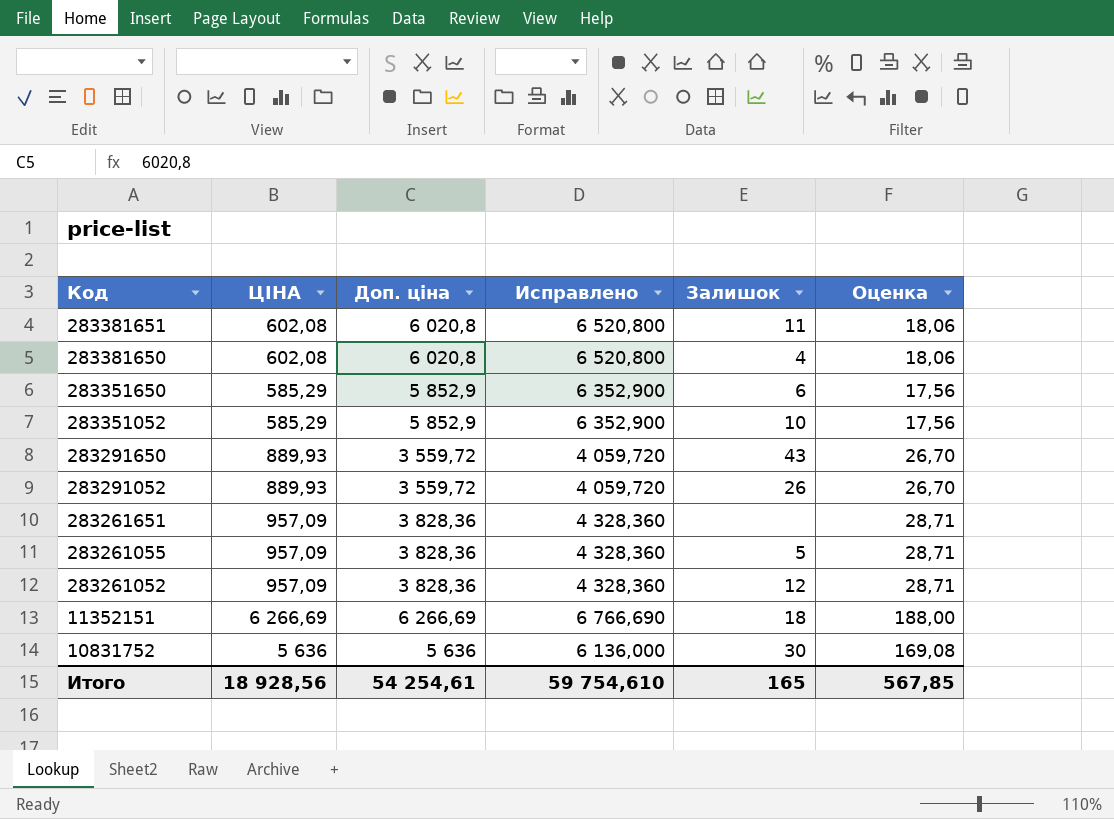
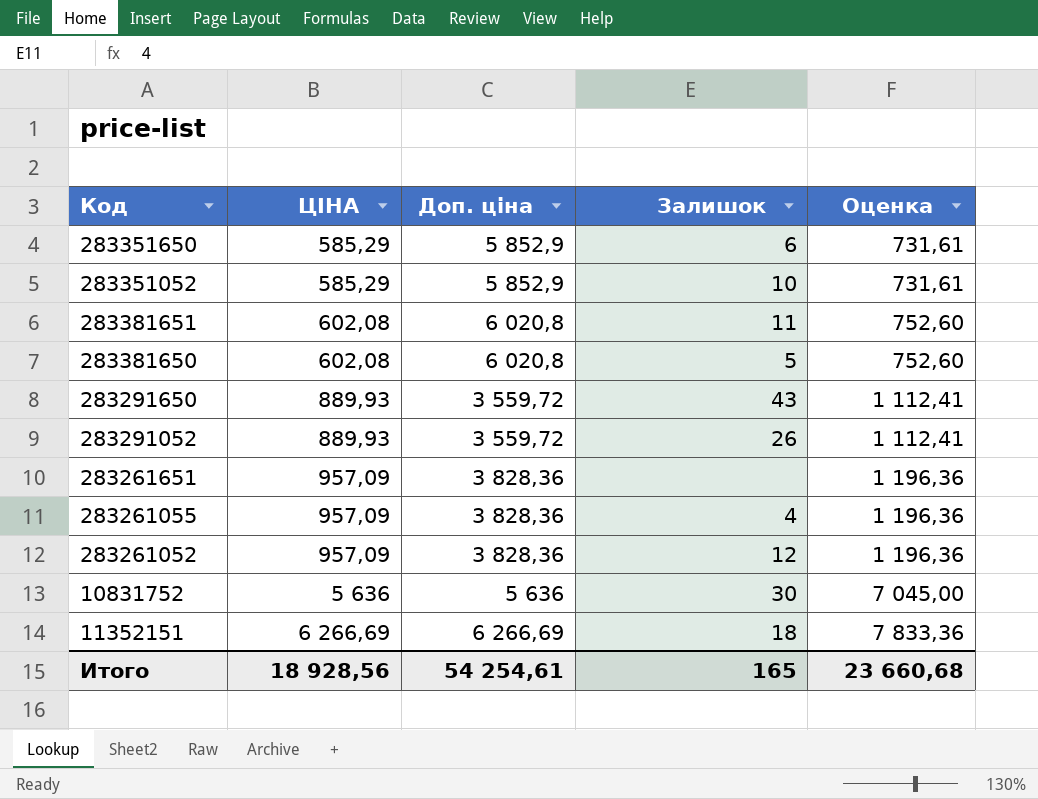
row order: Код descending -> ЦІНА ascending
column Исправлено | formula: [Доп. ціна] + 500 -> none
column Оценка | formula: [ЦІНА] * 0,03 -> [ЦІНА] * 1,25
283381650 | Залишок: 4 -> 5
283261055 | Залишок: 5 -> 4
Итого | Оценка: 567,85 -> 23 660,68

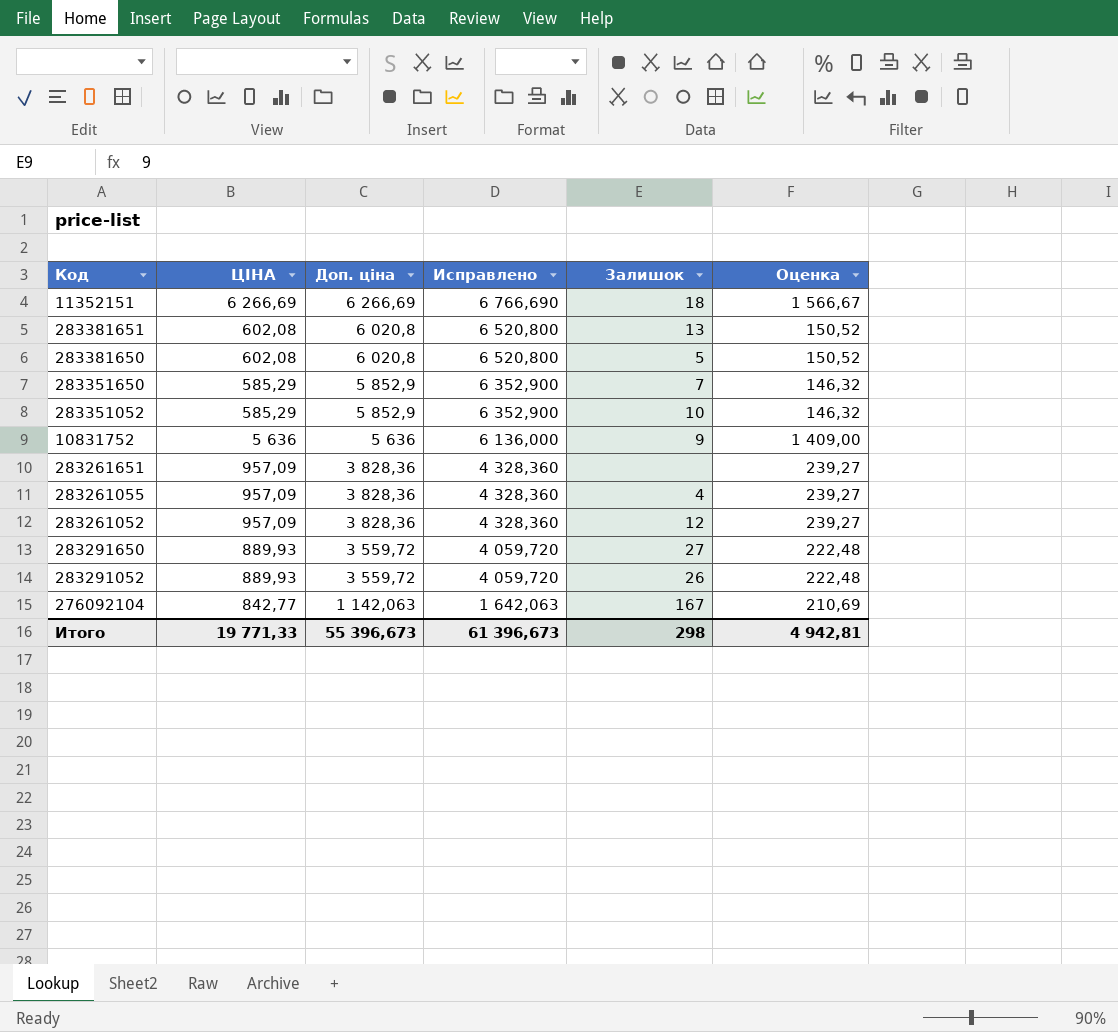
row order: ЦІНА ascending -> Доп. ціна descending
column Исправлено | formula: none -> [Доп. ціна] + 500
column Оценка | formula: [ЦІНА] * 1,25 -> [ЦІНА] * 0,25
283381651 | Залишок: 11 -> 13
283351650 | Залишок: 6 -> 7
10831752 | Залишок: 30 -> 9
283291650 | Залишок: 43 -> 27
row 276092104: none -> 842,77 | 1 142,063 | 1 642,063 | 167 | 210,69
Итого | ЦІНА: 18 928,56 -> 19 771,33
Итого | Доп. ціна: 54 254,61 -> 55 396,673
Итого | Залишок: 165 -> 298
Итого | Оценка: 23 660,68 -> 4 942,81

